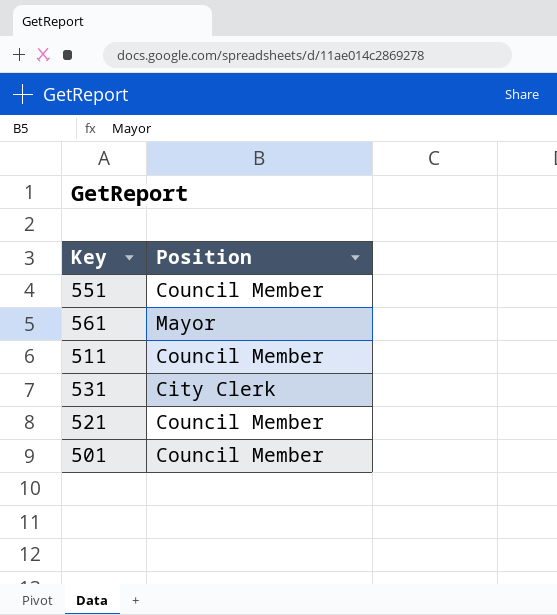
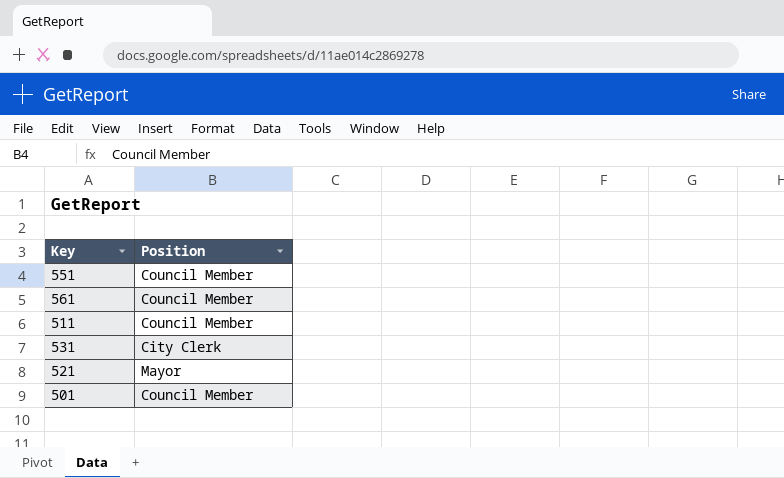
561 | Position: Mayor -> Council Member
521 | Position: Council Member -> Mayor

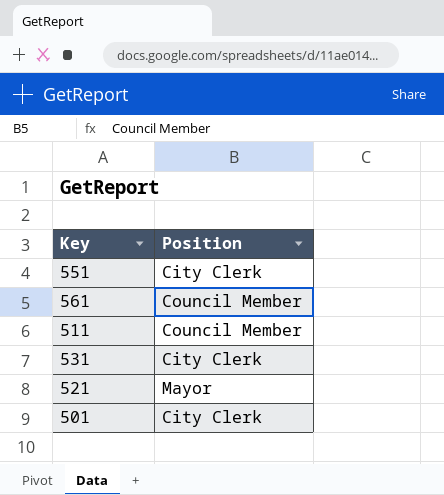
551 | Position: Council Member -> City Clerk
501 | Position: Council Member -> City Clerk

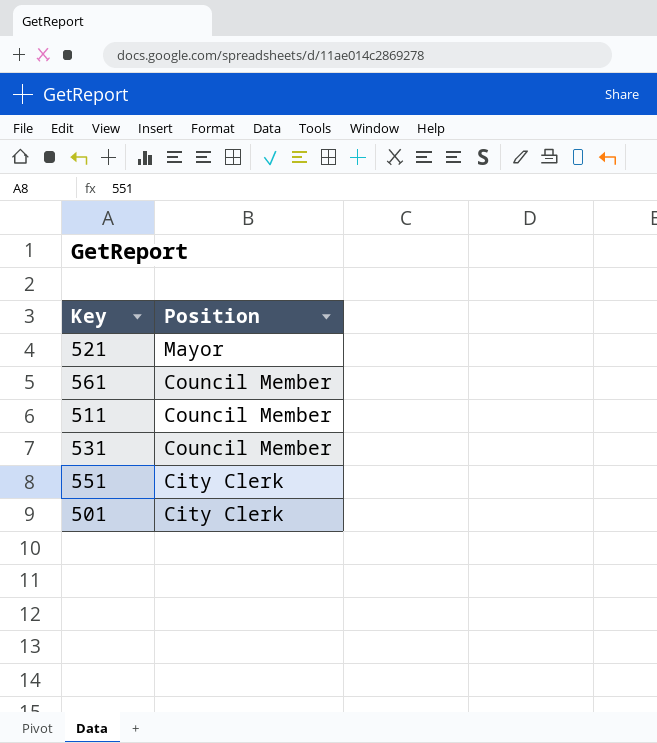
row order: none -> Position descending
531 | Position: City Clerk -> Council Member

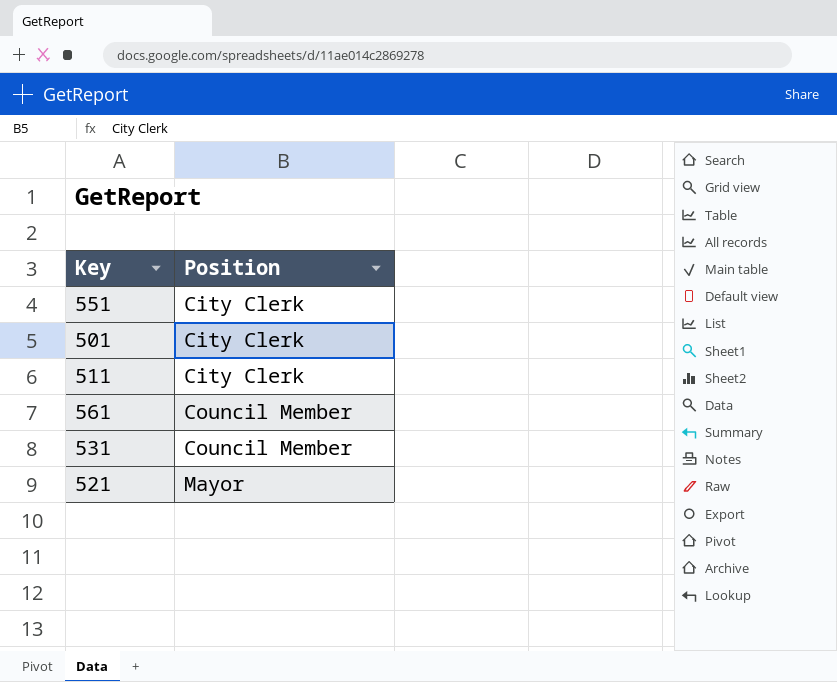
row order: Position descending -> Position ascending
511 | Position: Council Member -> City Clerk

